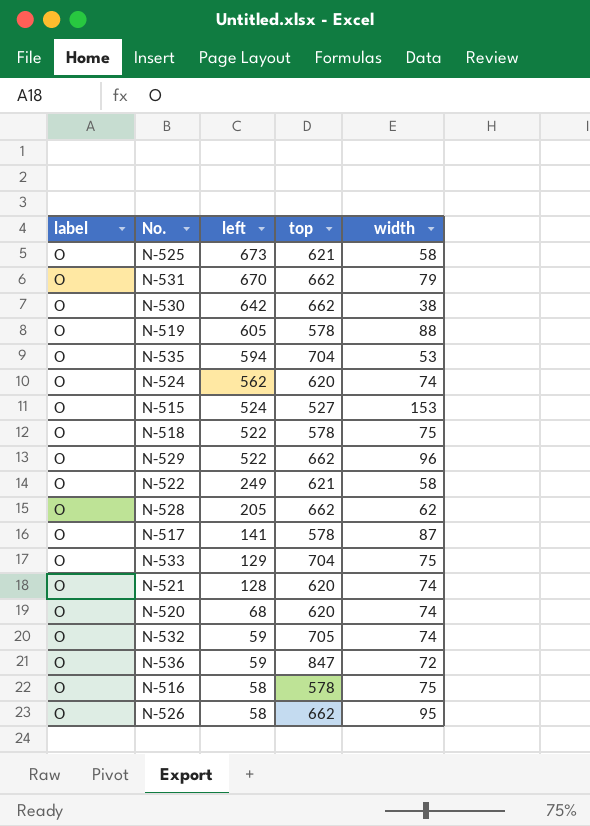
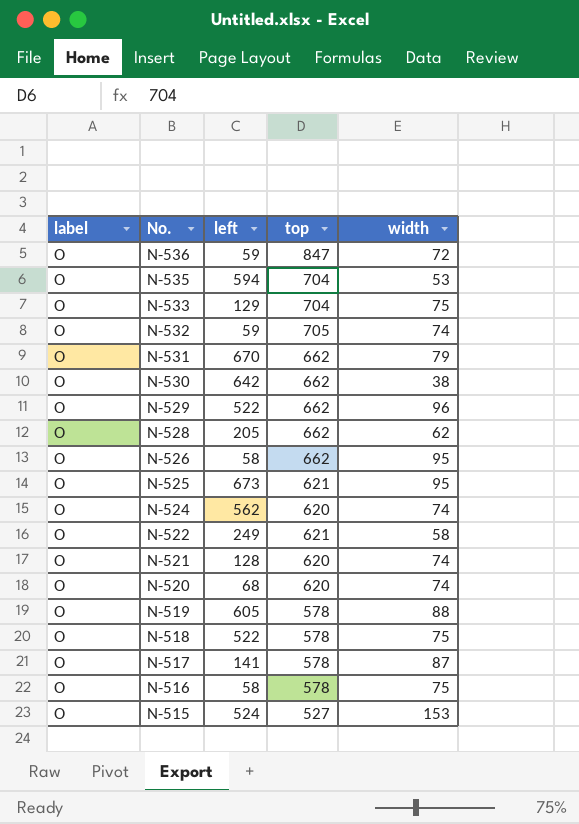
row order: left descending -> No. descending
N-525 | width: 58 -> 95

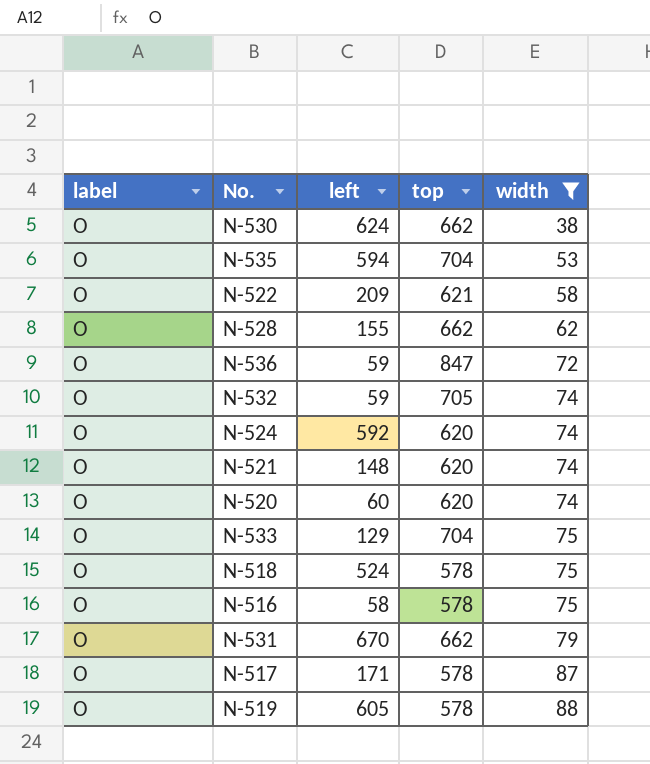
filter: none -> width <= 88
row order: No. descending -> width ascending
N-530 | left: 642 -> 624
N-522 | left: 249 -> 209
N-528 | left: 205 -> 155
N-524 | left: 562 -> 592
N-521 | left: 128 -> 148
N-520 | left: 68 -> 60
N-518 | left: 522 -> 524
N-517 | left: 141 -> 171

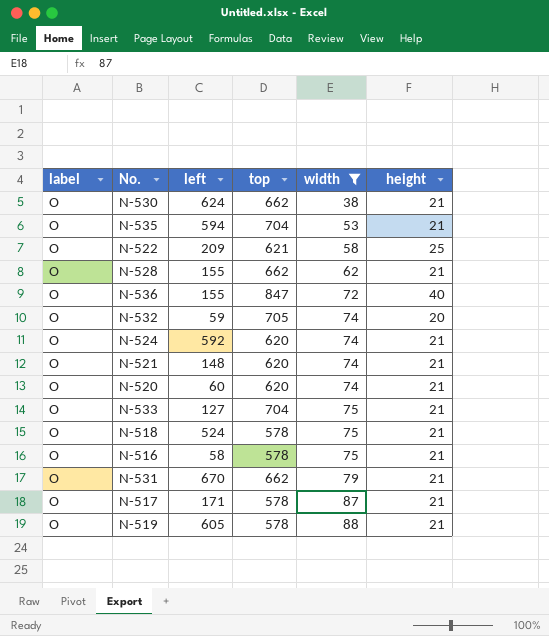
column height | position: none -> 6
N-536 | left: 59 -> 155
N-533 | left: 129 -> 127

